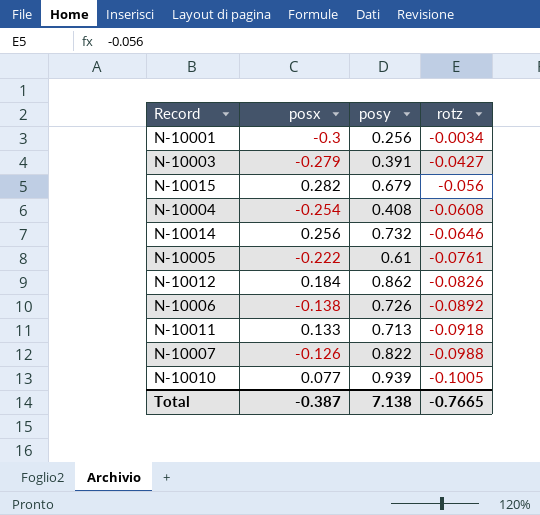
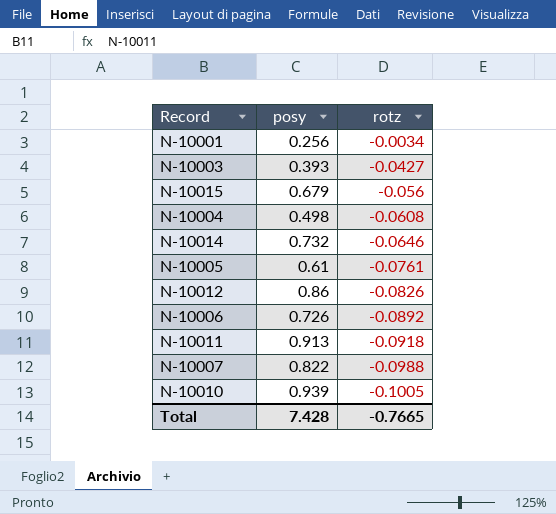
column posx | position: 2 -> none
N-10003 | posy: 0.391 -> 0.393
N-10004 | posy: 0.408 -> 0.498
N-10012 | posy: 0.862 -> 0.86
N-10011 | posy: 0.713 -> 0.913
Total | posy: 7.138 -> 7.428

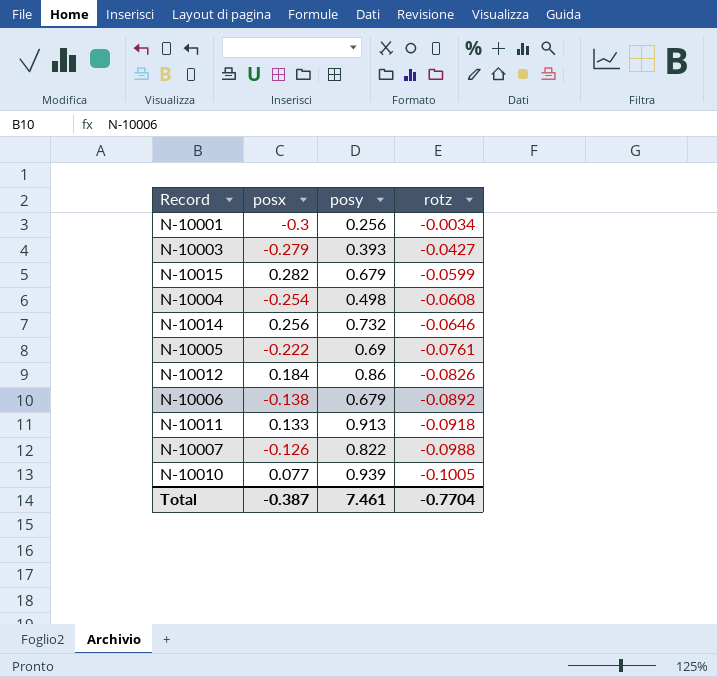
column posx | position: none -> 2
N-10015 | rotz: -0.056 -> -0.0599
N-10005 | posy: 0.61 -> 0.69
N-10006 | posy: 0.726 -> 0.679
Total | posy: 7.428 -> 7.461
Total | rotz: -0.7665 -> -0.7704

